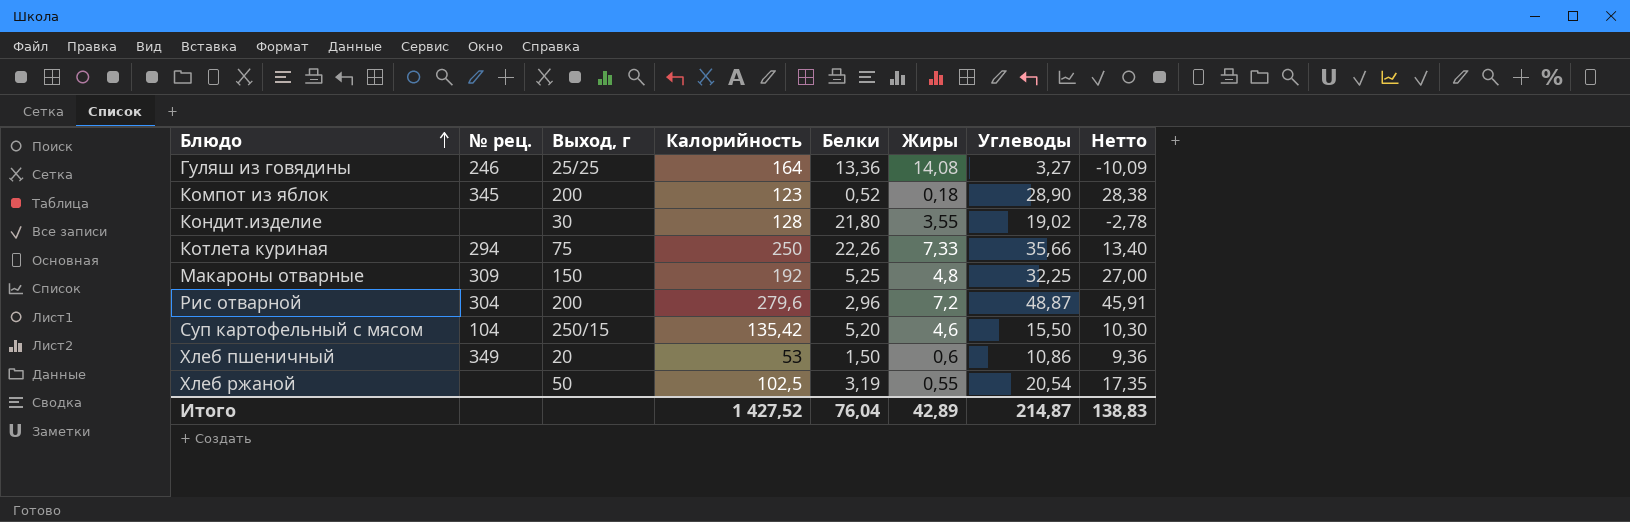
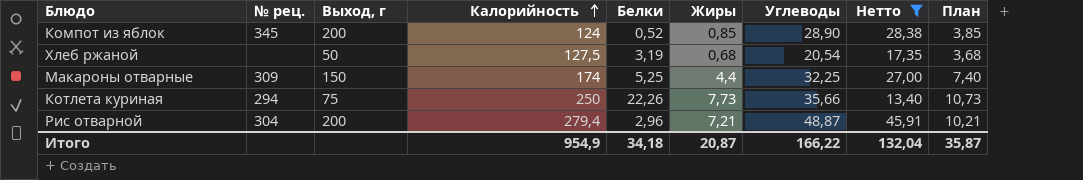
filter: none -> Нетто >= 13,40
row order: Блюдо ascending -> Калорийность ascending
column План | formula: none -> [Жиры] + 3
Компот из яблок | Калорийность: 123 -> 124
Компот из яблок | Жиры: 0,18 -> 0,85
Хлеб ржаной | Калорийность: 102,5 -> 127,5
Хлеб ржаной | Жиры: 0,55 -> 0,68
Макароны отварные | Калорийность: 192 -> 174
Макароны отварные | Жиры: 4,8 -> 4,4
Котлета куриная | Жиры: 7,33 -> 7,73
Рис отварной | Калорийность: 279,6 -> 279,4
Рис отварной | Жиры: 7,2 -> 7,21
Итого | Калорийность: 1 427,52 -> 954,9
Итого | Белки: 76,04 -> 34,18
Итого | Жиры: 42,89 -> 20,87
Итого | Углеводы: 214,87 -> 166,22
Итого | Нетто: 138,83 -> 132,04

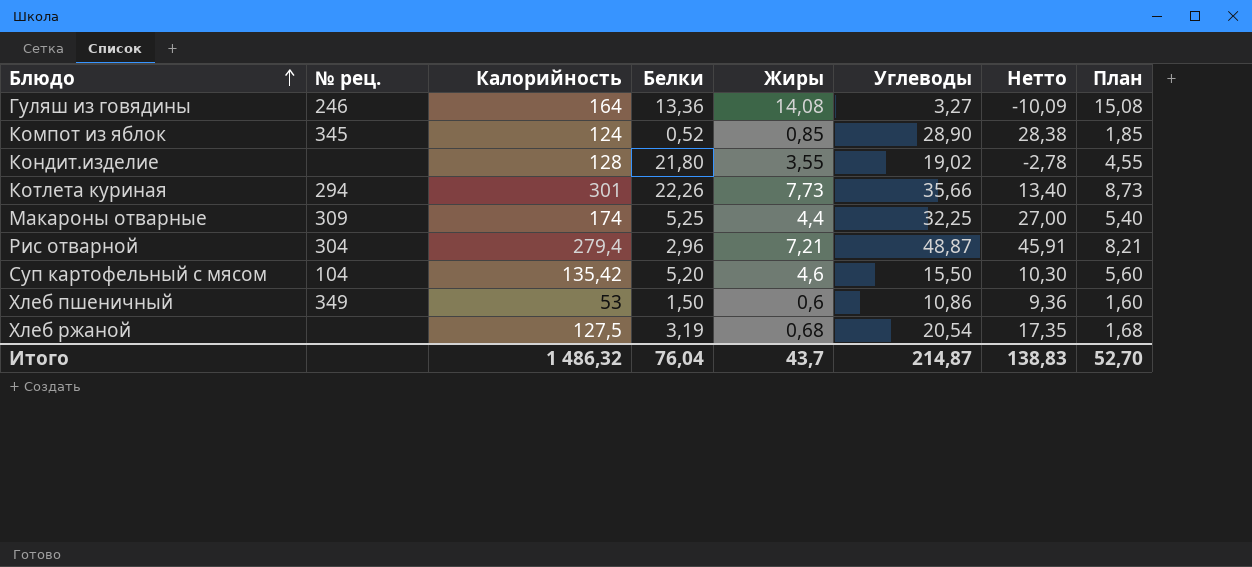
filter: Нетто >= 13,40 -> none
row order: Калорийность ascending -> Блюдо ascending
column Выход, г | position: 3 -> none
column План | formula: [Жиры] + 3 -> [Жиры] + 1
Котлета куриная | Калорийность: 250 -> 301
Итого | Калорийность: 954,9 -> 1 486,32
Итого | Белки: 34,18 -> 76,04
Итого | Жиры: 20,87 -> 43,7
Итого | Углеводы: 166,22 -> 214,87
Итого | Нетто: 132,04 -> 138,83
Итого | План: 35,87 -> 52,70

